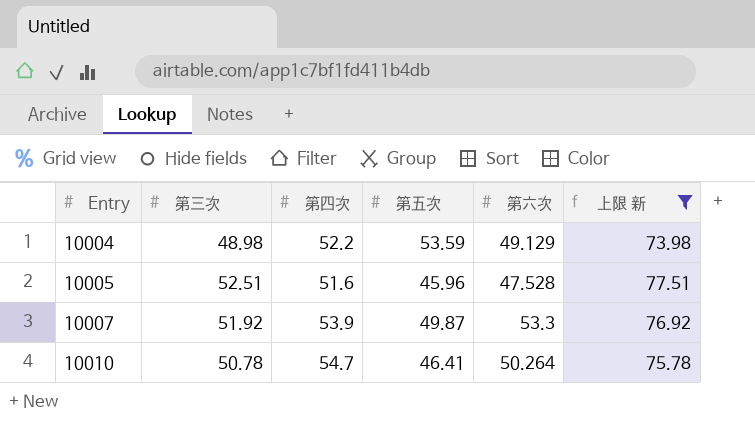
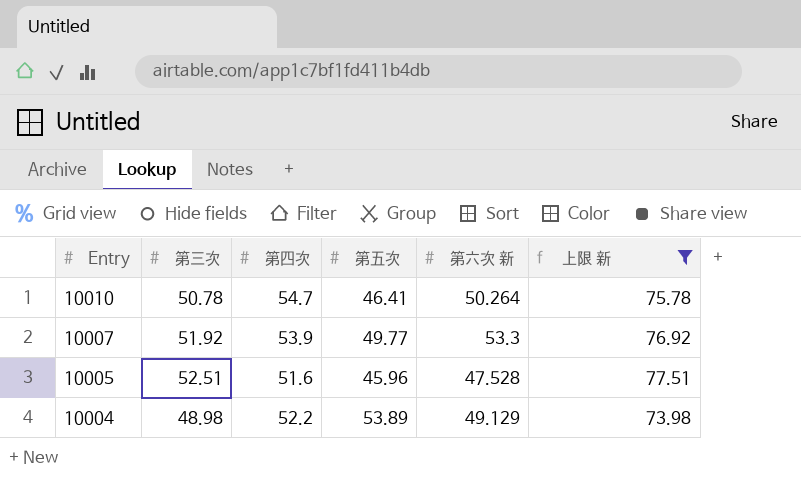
row order: Entry ascending -> Entry descending
column name: 第六次 -> 第六次 新
10007 | 第五次: 49.87 -> 49.77
10004 | 第五次: 53.59 -> 53.89

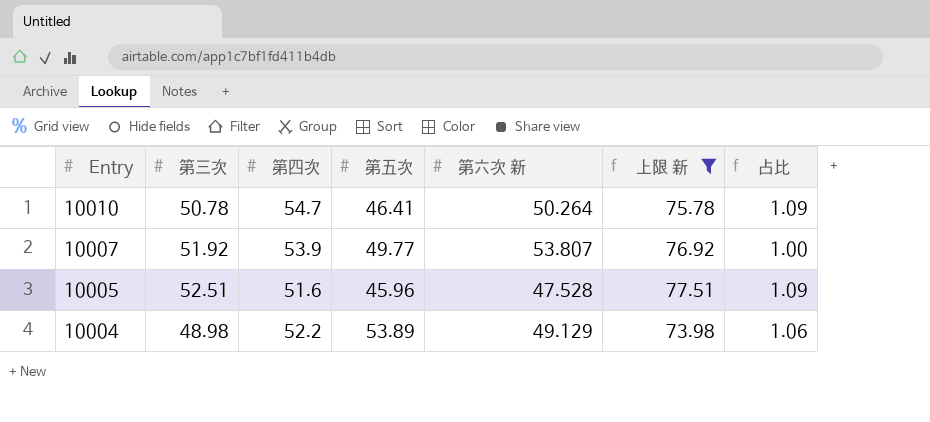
column 占比 | formula: none -> [第四次] / [第六次 新]
10007 | 第六次 新: 53.3 -> 53.807

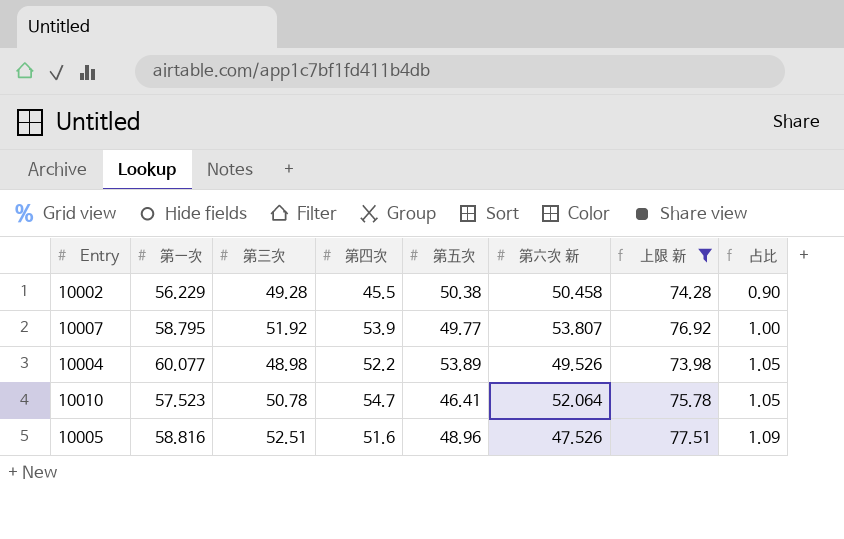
row order: Entry descending -> 占比 ascending
column 第一次 | position: none -> 2
row 10002: none -> 56.229 | 49.28 | 45.5 | 50.38 | 50.458 | 74.28 | 0.90
10004 | 第六次 新: 49.129 -> 49.526
10004 | 占比: 1.06 -> 1.05
10010 | 第六次 新: 50.264 -> 52.064
10010 | 占比: 1.09 -> 1.05
10005 | 第五次: 45.96 -> 48.96
10005 | 第六次 新: 47.528 -> 47.526

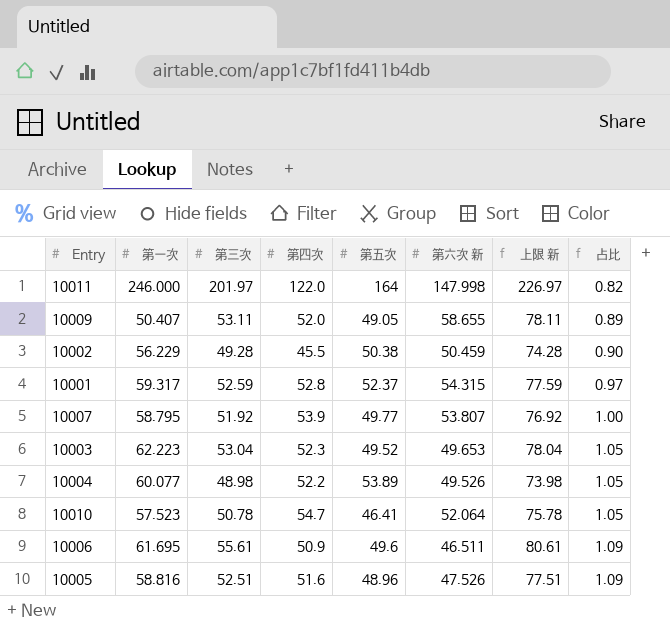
filter: 上限 新 <= 77.51 -> none
10002 | 第六次 新: 50.458 -> 50.459

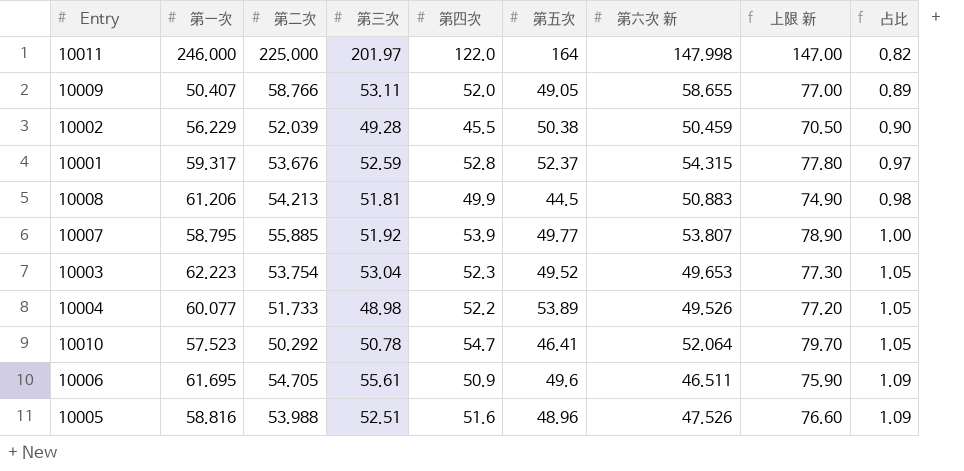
column 第二次 | position: none -> 3
column 上限 新 | formula: [第三次] + 25 -> [第四次] + 25
row 10008: none -> 61.206 | 54.213 | 51.81 | 49.9 | 44.5 | 50.883 | 74.90 | 0.98

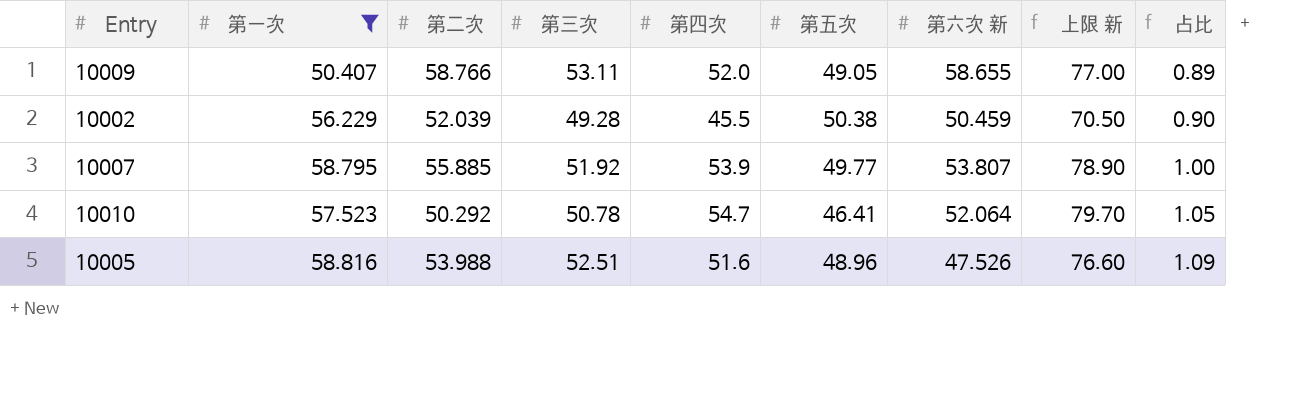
filter: none -> 第一次 <= 58.816

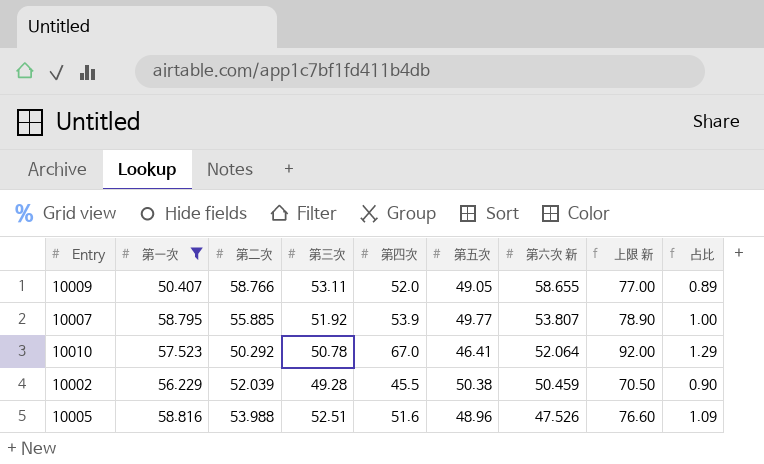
row order: 占比 ascending -> 第六次 新 descending
10010 | 第四次: 54.7 -> 67.0
10010 | 上限 新: 79.70 -> 92.00
10010 | 占比: 1.05 -> 1.29

